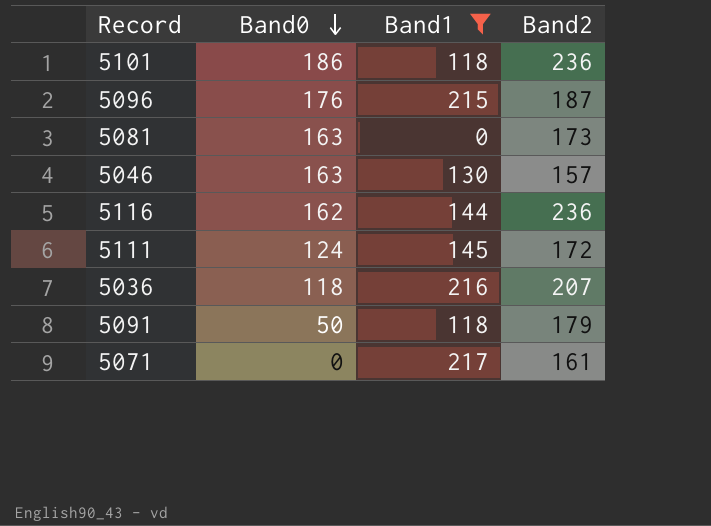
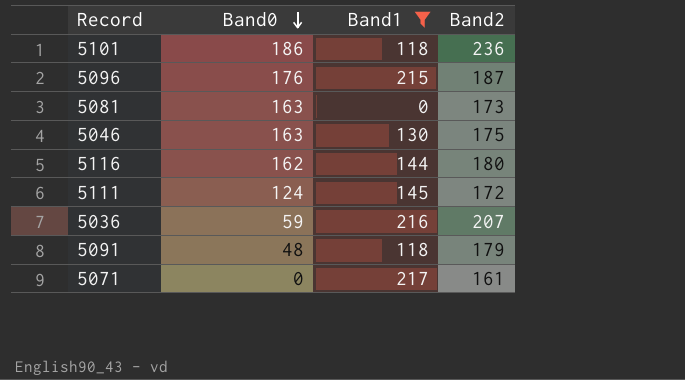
5046 | Band2: 157 -> 175
5116 | Band2: 236 -> 180
5036 | Band0: 118 -> 59
5091 | Band0: 50 -> 48

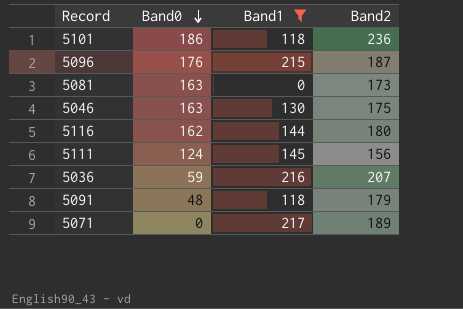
5111 | Band2: 172 -> 156
5071 | Band2: 161 -> 189

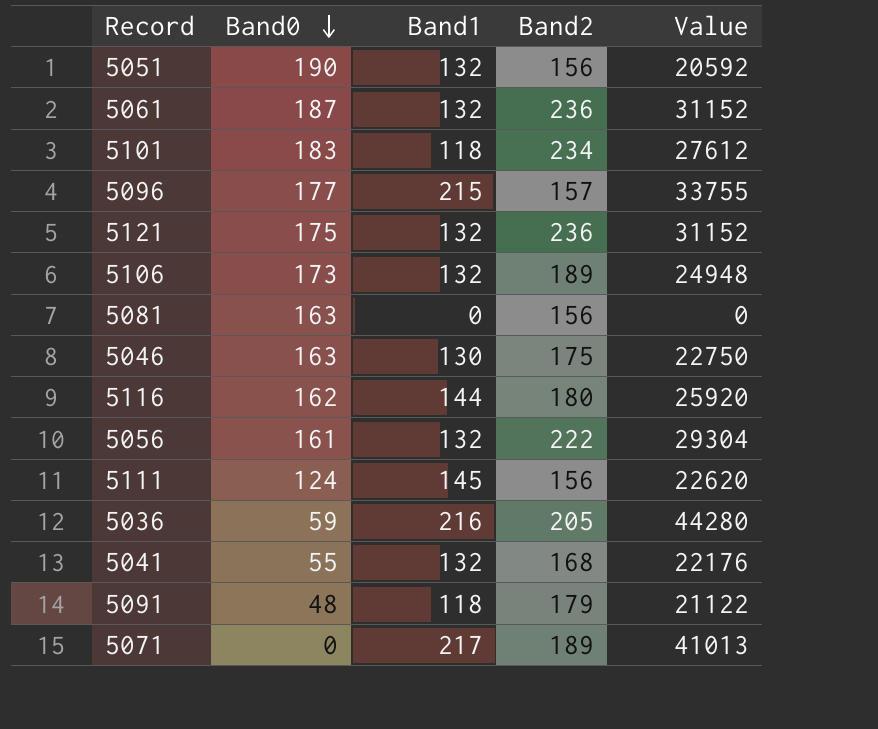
filter: Band1 != 132 -> none
column Value | formula: none -> [Band1] * [Band2]
5101 | Band0: 186 -> 183
5101 | Band2: 236 -> 234
5096 | Band0: 176 -> 177
5096 | Band2: 187 -> 157
5081 | Band2: 173 -> 156
5036 | Band2: 207 -> 205

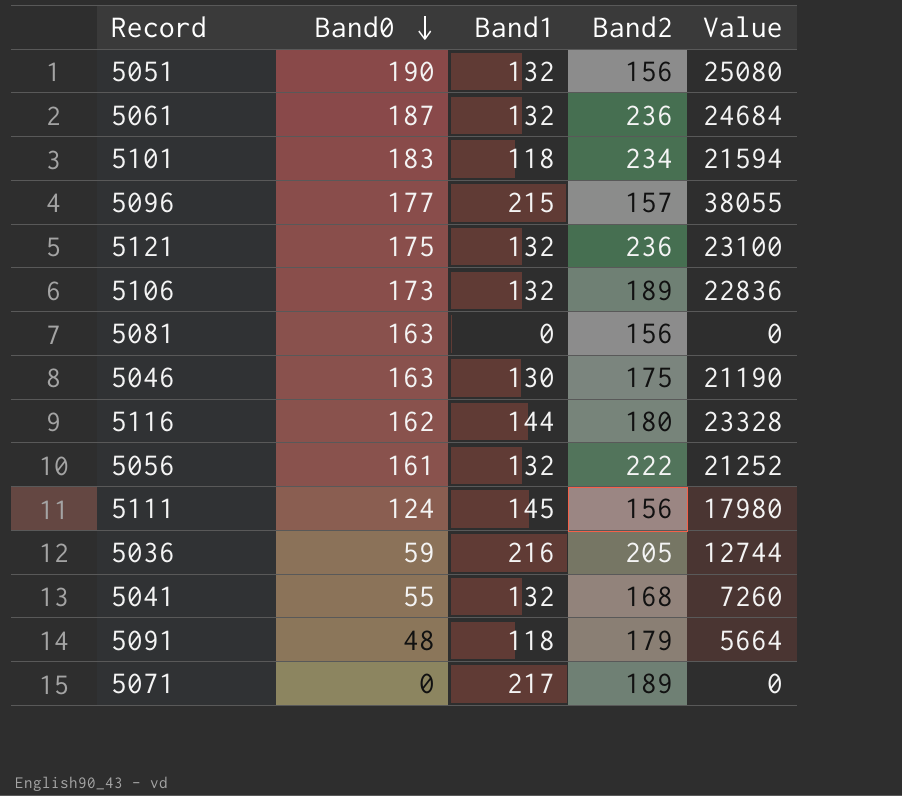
column Value | formula: [Band1] * [Band2] -> [Band0] * [Band1]

